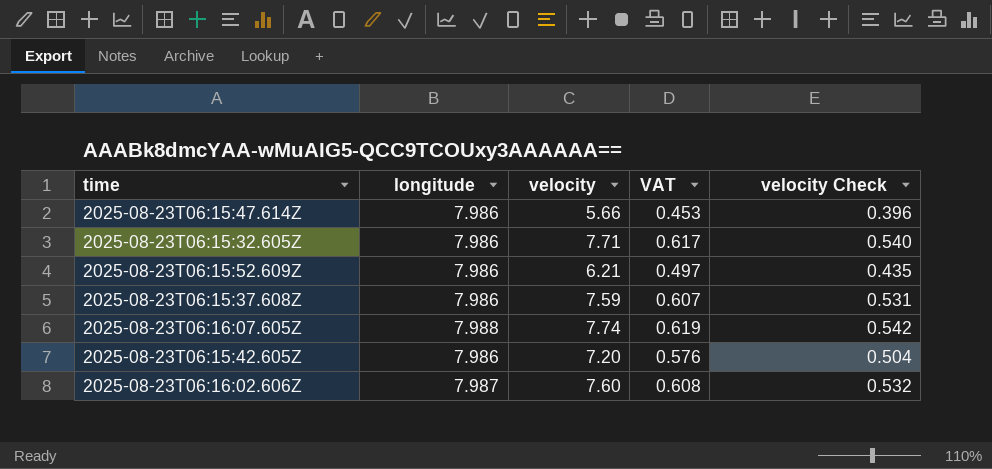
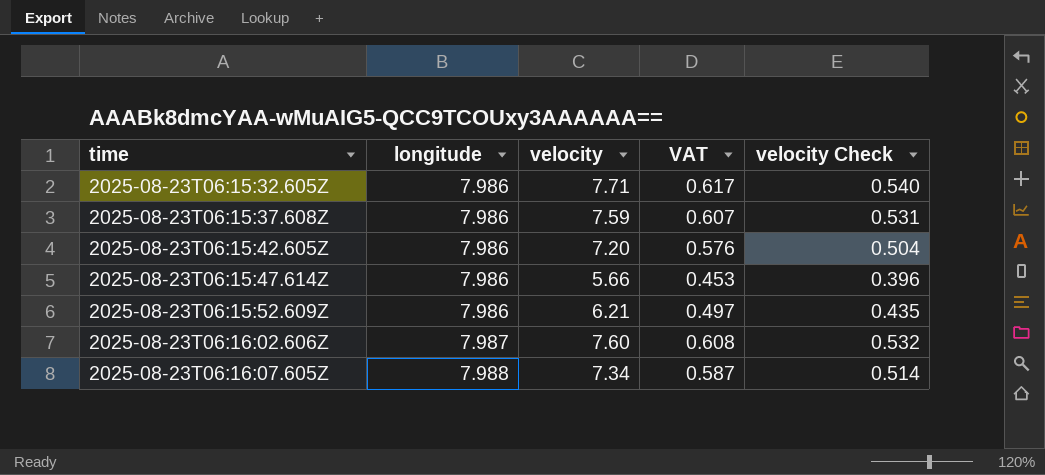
row order: none -> time ascending
2025-08-23T06:16:07.605Z | velocity: 7.74 -> 7.34
2025-08-23T06:16:07.605Z | VAT: 0.619 -> 0.587
2025-08-23T06:16:07.605Z | velocity Check: 0.542 -> 0.514

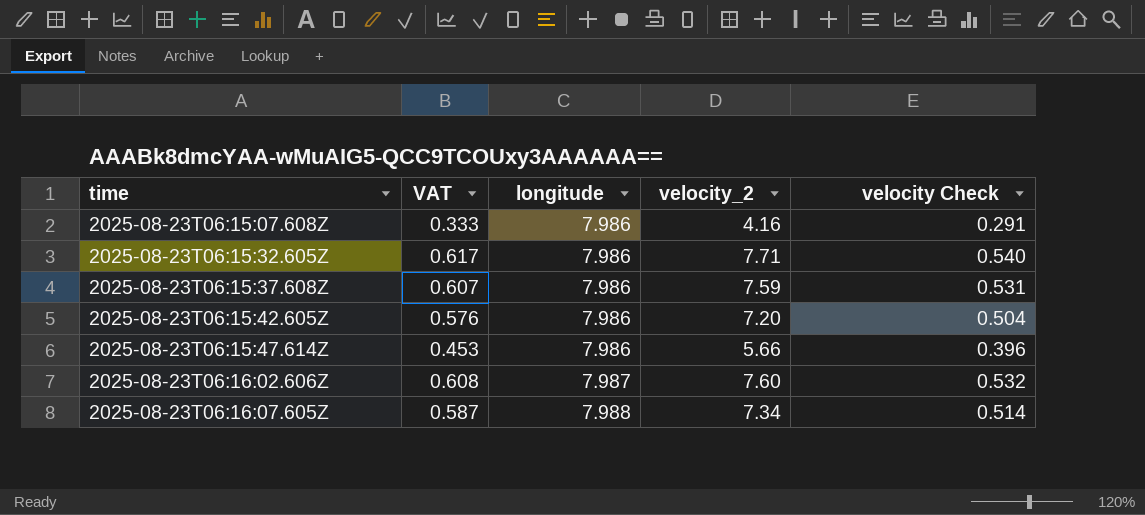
column VAT | position: 4 -> 2
column name: velocity -> velocity_2
row 2025-08-23T06:15:52.609Z: 7.986 | 6.21 | 0.497 | 0.435 -> none
row 2025-08-23T06:15:07.608Z: none -> 0.333 | 7.986 | 4.16 | 0.291

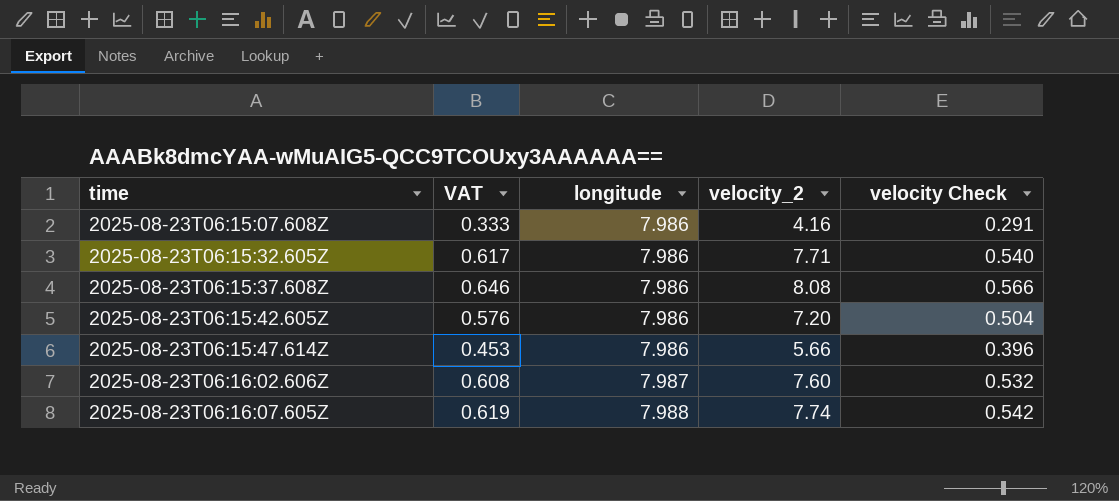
2025-08-23T06:15:37.608Z | VAT: 0.607 -> 0.646
2025-08-23T06:15:37.608Z | velocity_2: 7.59 -> 8.08
2025-08-23T06:15:37.608Z | velocity Check: 0.531 -> 0.566
2025-08-23T06:16:07.605Z | VAT: 0.587 -> 0.619
2025-08-23T06:16:07.605Z | velocity_2: 7.34 -> 7.74
2025-08-23T06:16:07.605Z | velocity Check: 0.514 -> 0.542

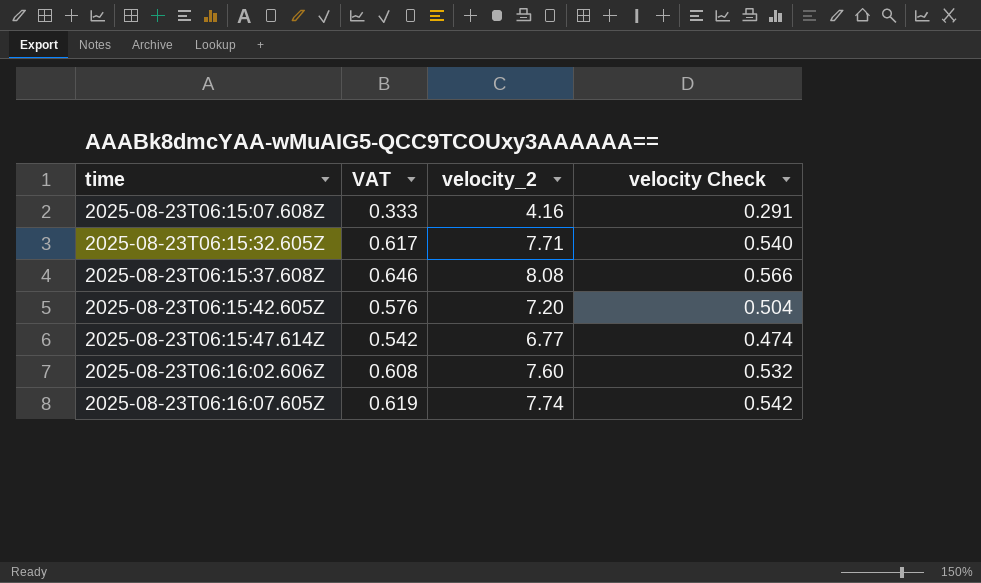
column longitude | position: 3 -> none
2025-08-23T06:15:47.614Z | VAT: 0.453 -> 0.542
2025-08-23T06:15:47.614Z | velocity_2: 5.66 -> 6.77
2025-08-23T06:15:47.614Z | velocity Check: 0.396 -> 0.474

